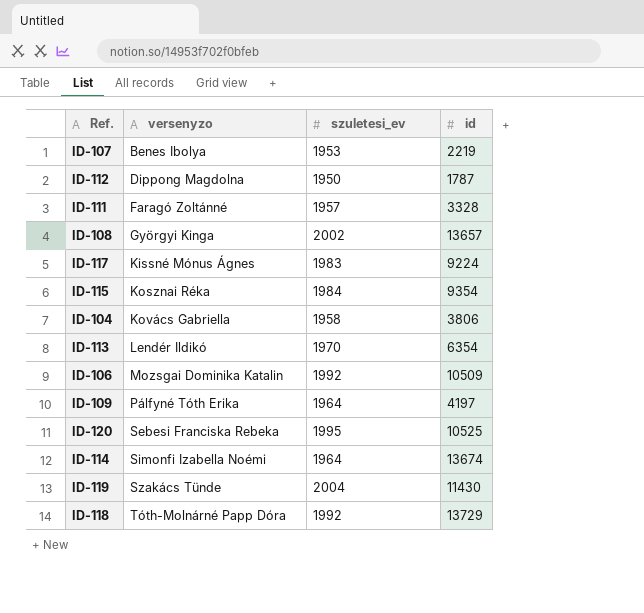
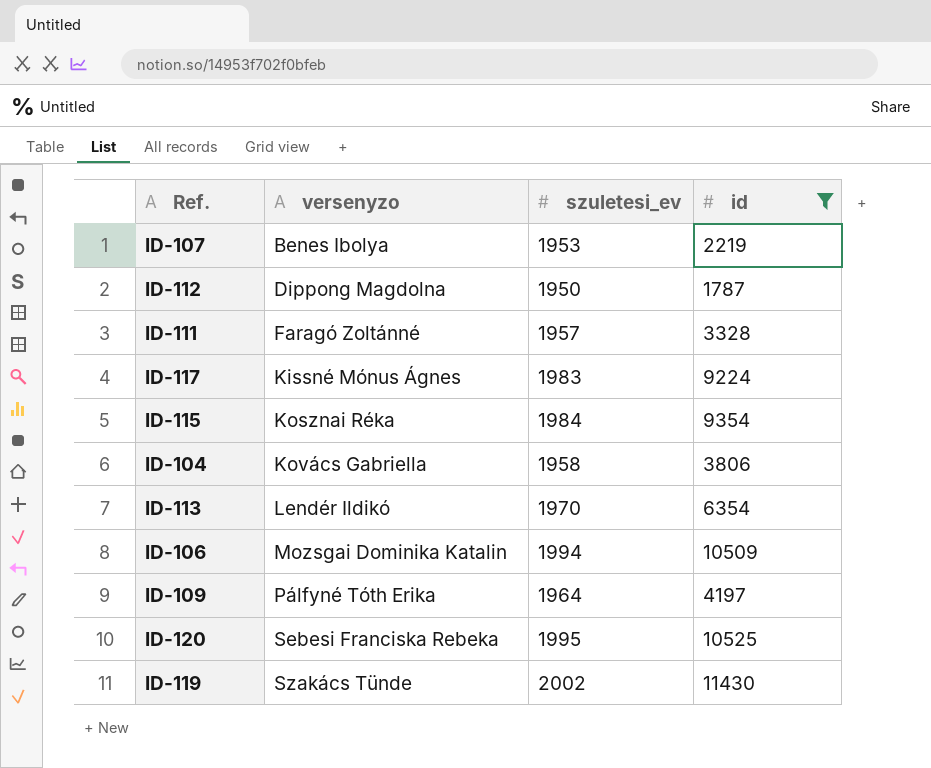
filter: none -> id <= 11430
ID-106 | szuletesi_ev: 1992 -> 1994
ID-119 | szuletesi_ev: 2004 -> 2002

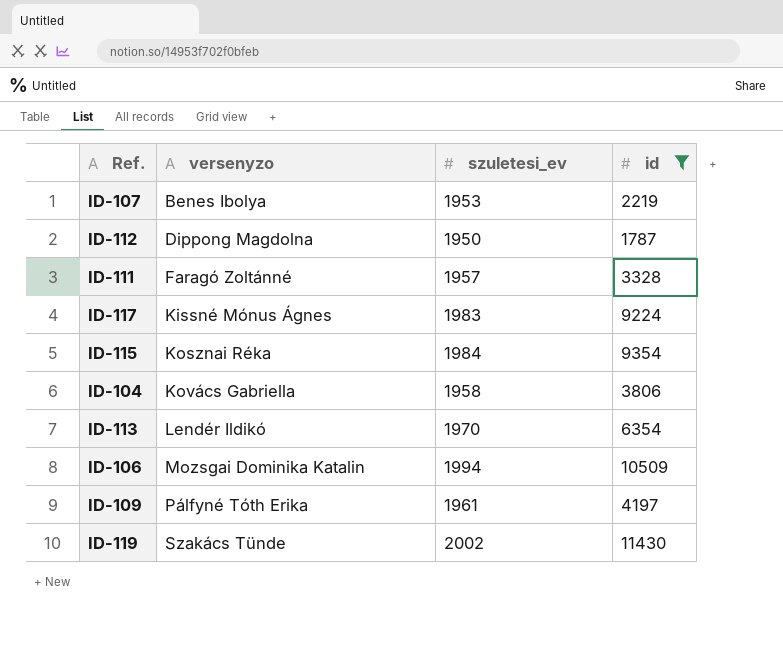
row ID-120: Sebesi Franciska Rebeka | 1995 | 10525 -> none
ID-109 | szuletesi_ev: 1964 -> 1961

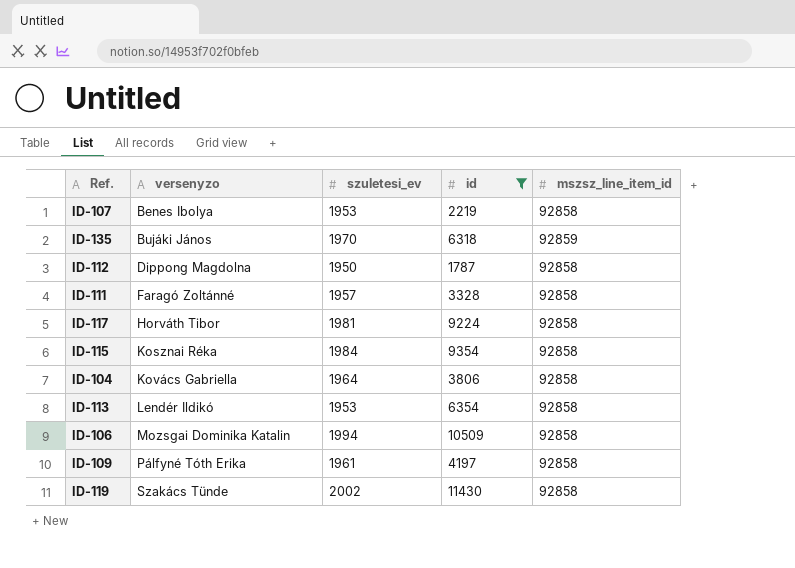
column mszsz_line_item_id | position: none -> 5
row ID-135: none -> Bujáki János | 1970 | 6318 | 92859
ID-117 | versenyzo: Kissné Mónus Ágnes -> Horváth Tibor
ID-117 | szuletesi_ev: 1983 -> 1981
ID-104 | szuletesi_ev: 1958 -> 1964
ID-113 | szuletesi_ev: 1970 -> 1953

